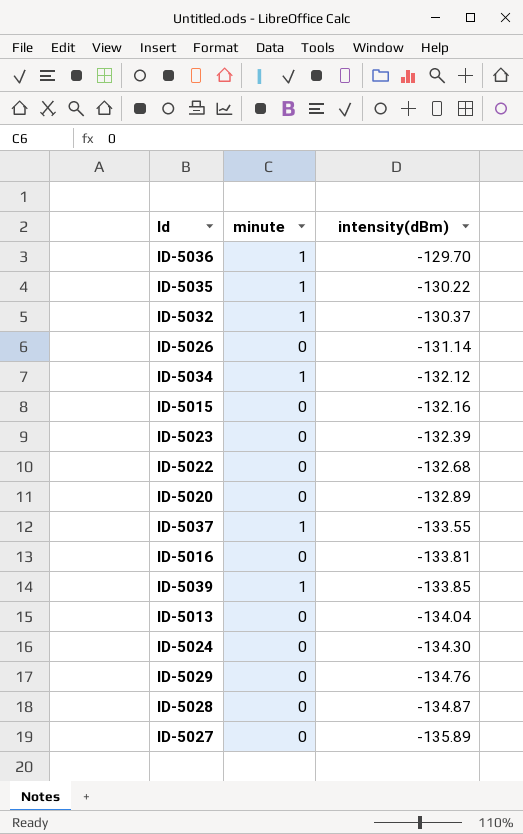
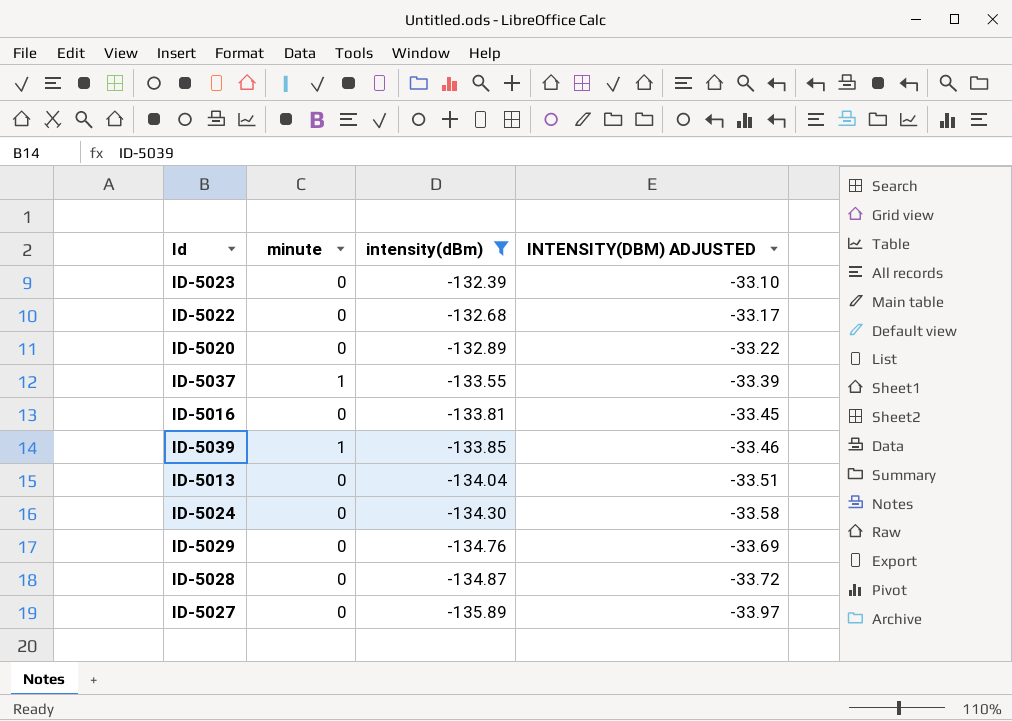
filter: none -> intensity(dBm) <= -132.39
column INTENSITY(DBM) ADJUSTED | formula: none -> [intensity(dBm)] * 0.25

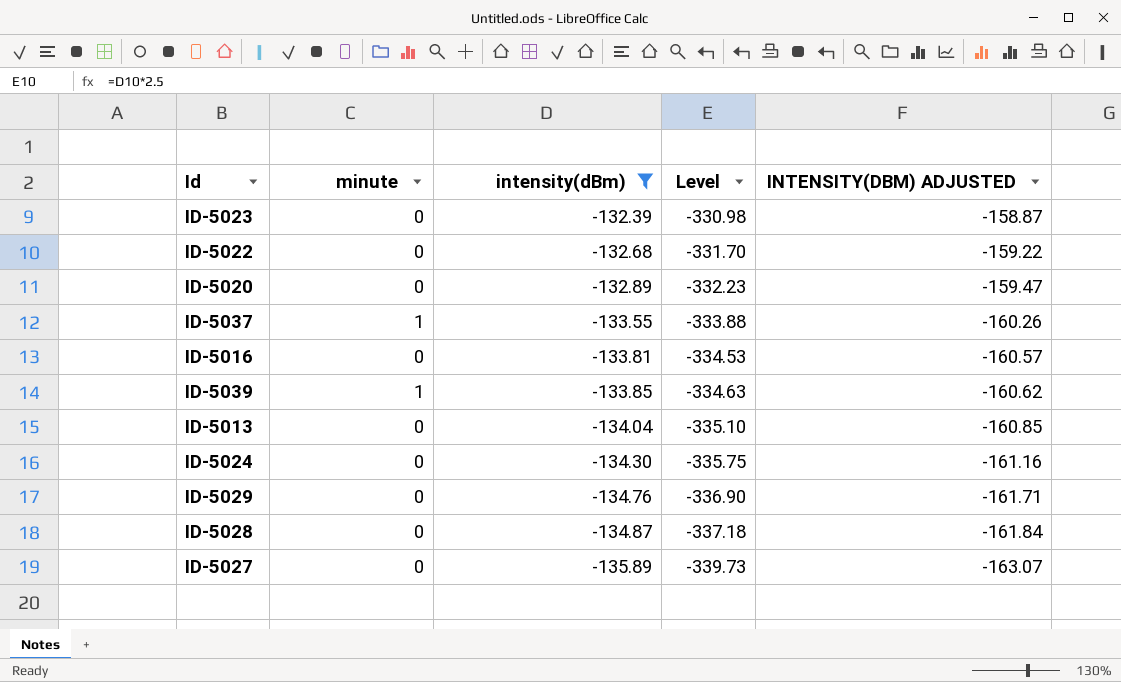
column Level | formula: none -> [intensity(dBm)] * 2.5
column INTENSITY(DBM) ADJUSTED | formula: [intensity(dBm)] * 0.25 -> [intensity(dBm)] * 1.2

